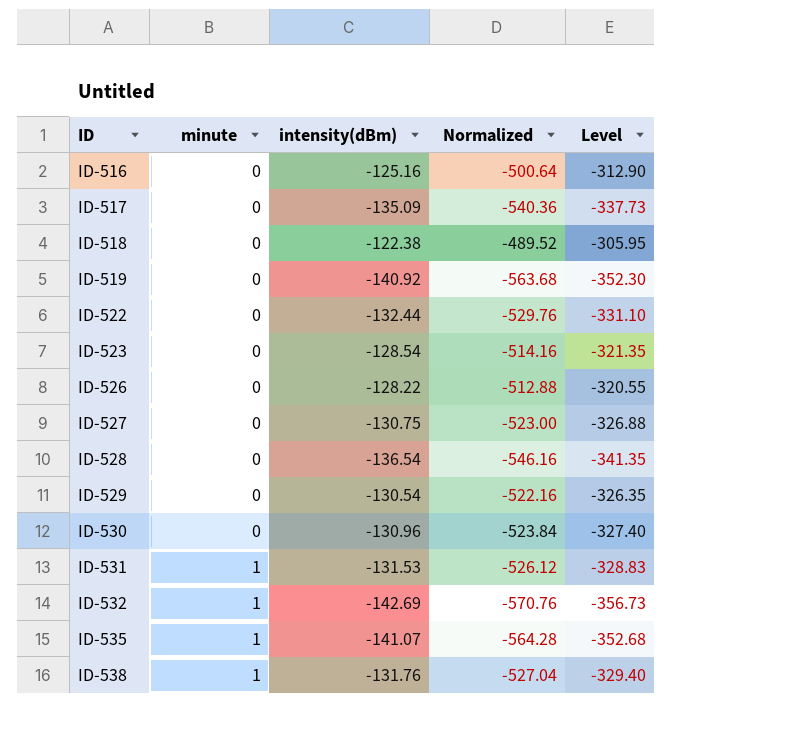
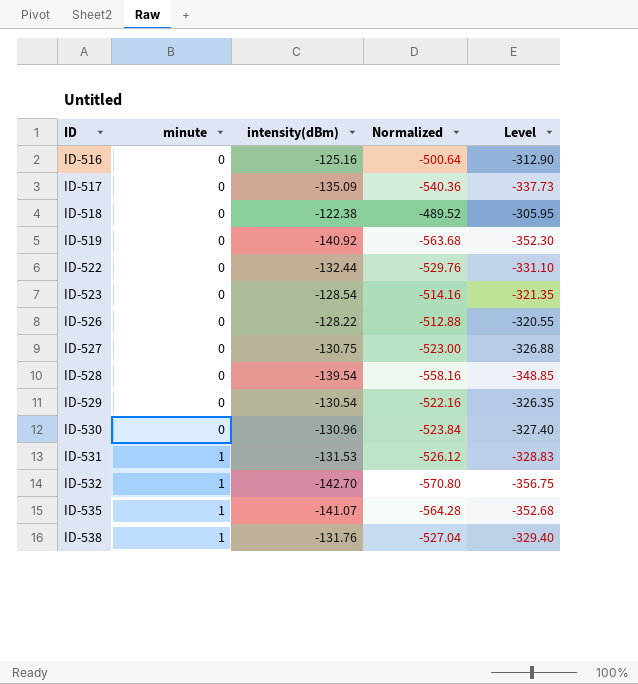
ID-528 | intensity(dBm): -136.54 -> -139.54
ID-528 | Normalized: -546.16 -> -558.16
ID-528 | Level: -341.35 -> -348.85
ID-532 | intensity(dBm): -142.69 -> -142.70
ID-532 | Normalized: -570.76 -> -570.80
ID-532 | Level: -356.73 -> -356.75

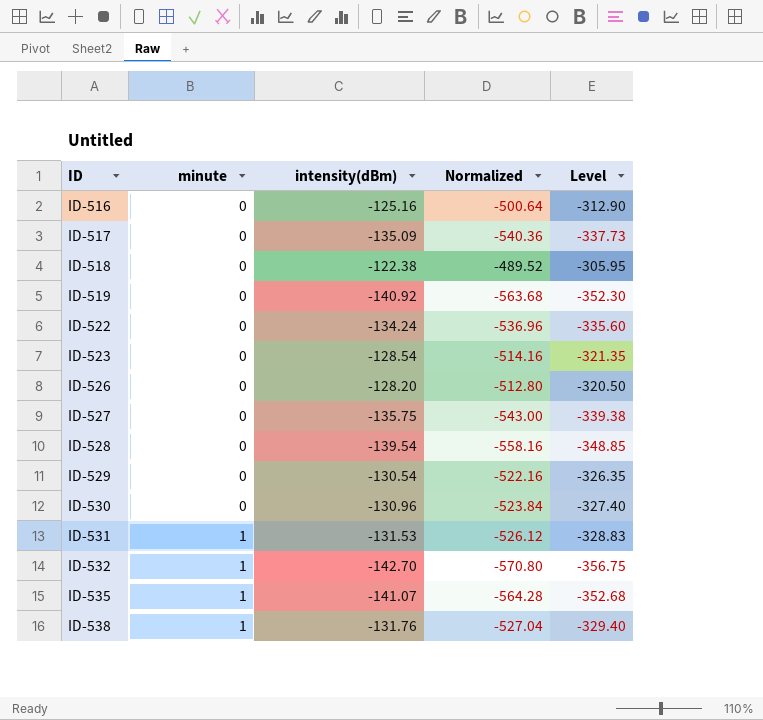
ID-522 | intensity(dBm): -132.44 -> -134.24
ID-522 | Normalized: -529.76 -> -536.96
ID-522 | Level: -331.10 -> -335.60
ID-526 | intensity(dBm): -128.22 -> -128.20
ID-526 | Normalized: -512.88 -> -512.80
ID-526 | Level: -320.55 -> -320.50
ID-527 | intensity(dBm): -130.75 -> -135.75
ID-527 | Normalized: -523.00 -> -543.00
ID-527 | Level: -326.88 -> -339.38

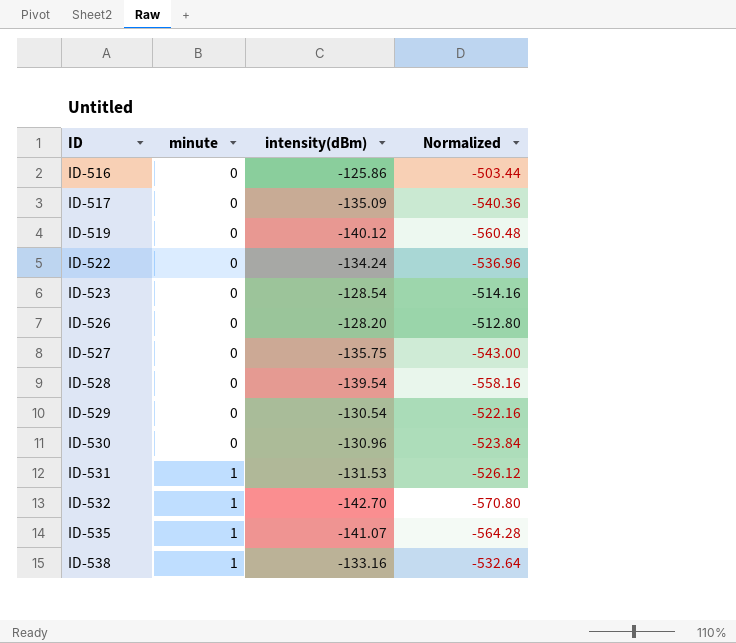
column Level | formula: [intensity(dBm)] * 2.5 -> none
row ID-518: 0 | -122.38 | -489.52 | -305.95 -> none
ID-516 | intensity(dBm): -125.16 -> -125.86
ID-516 | Normalized: -500.64 -> -503.44
ID-519 | intensity(dBm): -140.92 -> -140.12
ID-519 | Normalized: -563.68 -> -560.48
ID-538 | intensity(dBm): -131.76 -> -133.16
ID-538 | Normalized: -527.04 -> -532.64

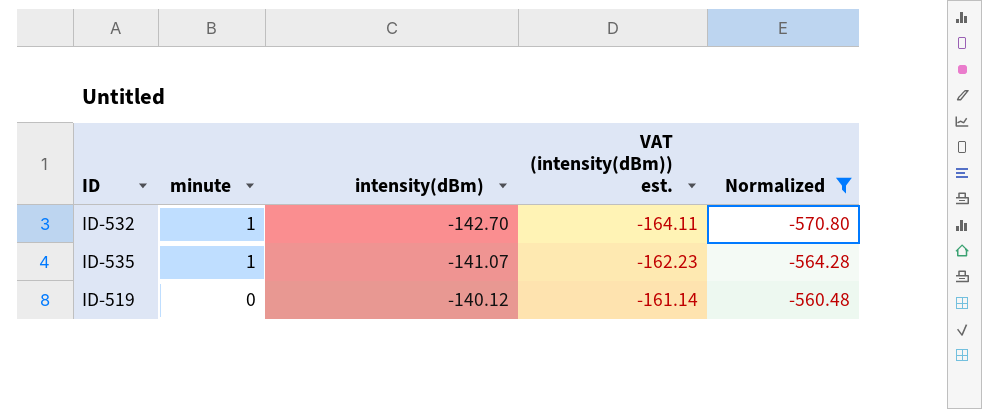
filter: none -> Normalized <= -560.48
row order: ID ascending -> minute descending
column VAT (intensity(dBm)) est. | formula: none -> [intensity(dBm)] * 1.15

